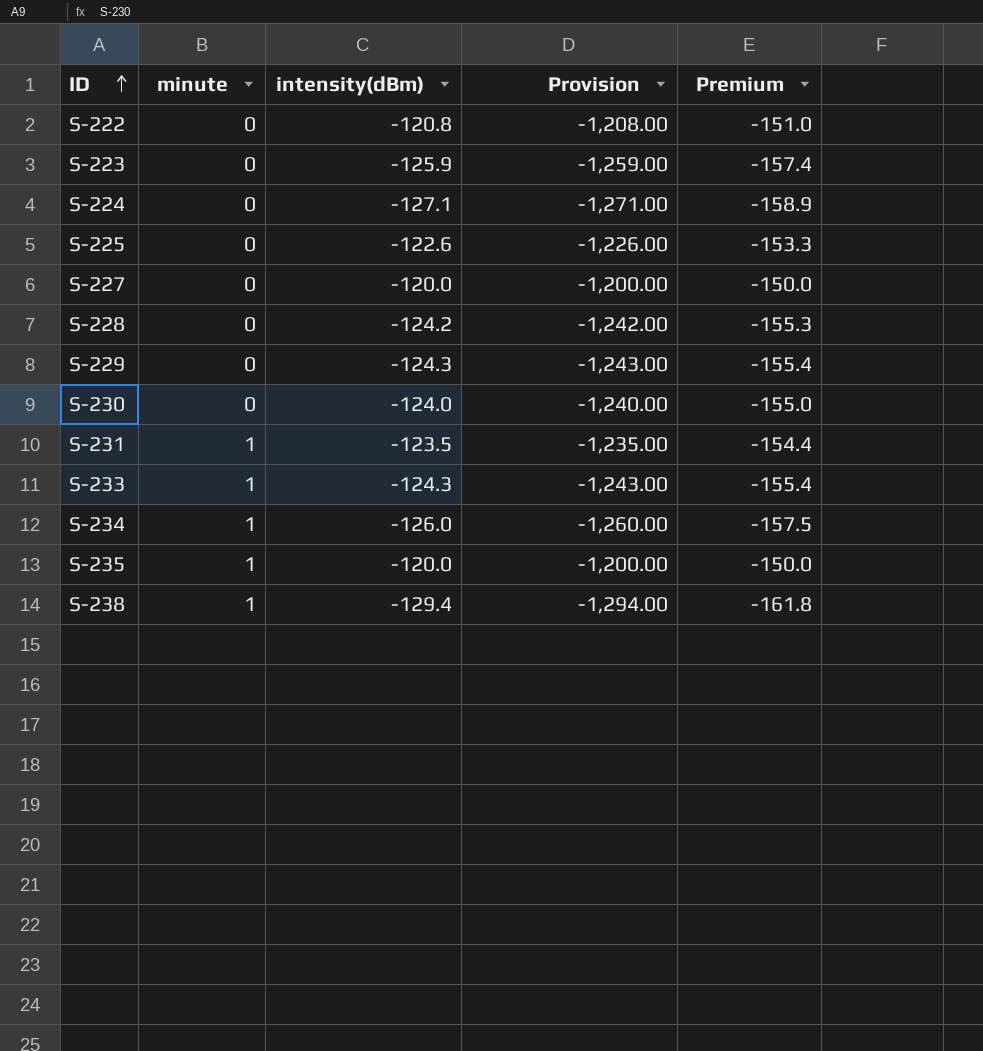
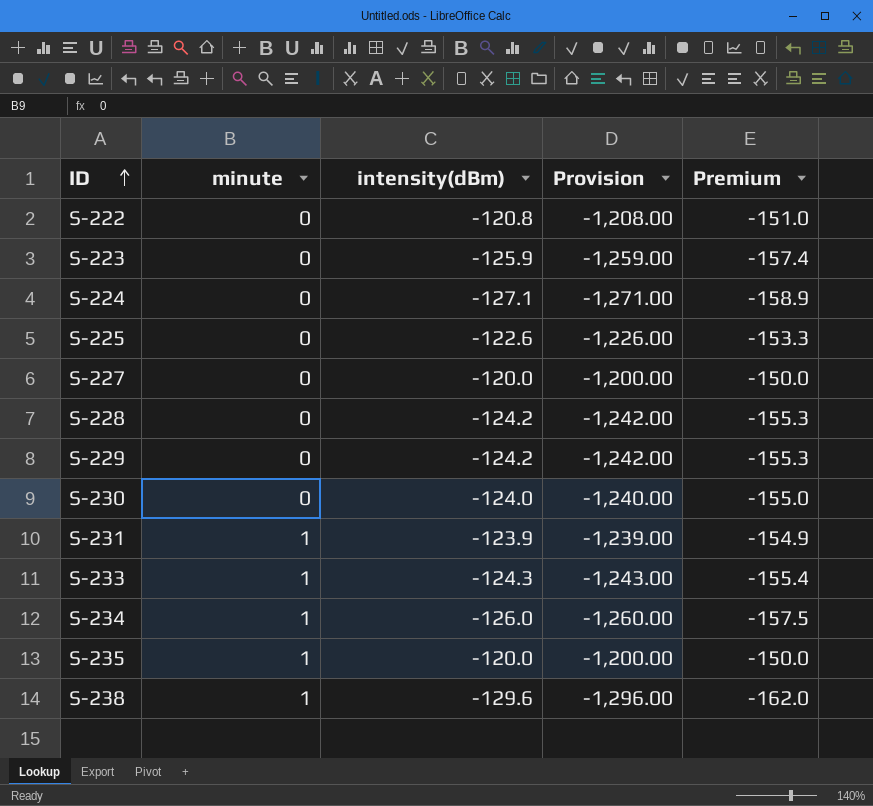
S-229 | intensity(dBm): -124.3 -> -124.2
S-229 | Provision: -1,243.00 -> -1,242.00
S-229 | Premium: -155.4 -> -155.3
S-231 | intensity(dBm): -123.5 -> -123.9
S-231 | Provision: -1,235.00 -> -1,239.00
S-231 | Premium: -154.4 -> -154.9
S-238 | intensity(dBm): -129.4 -> -129.6
S-238 | Provision: -1,294.00 -> -1,296.00
S-238 | Premium: -161.8 -> -162.0

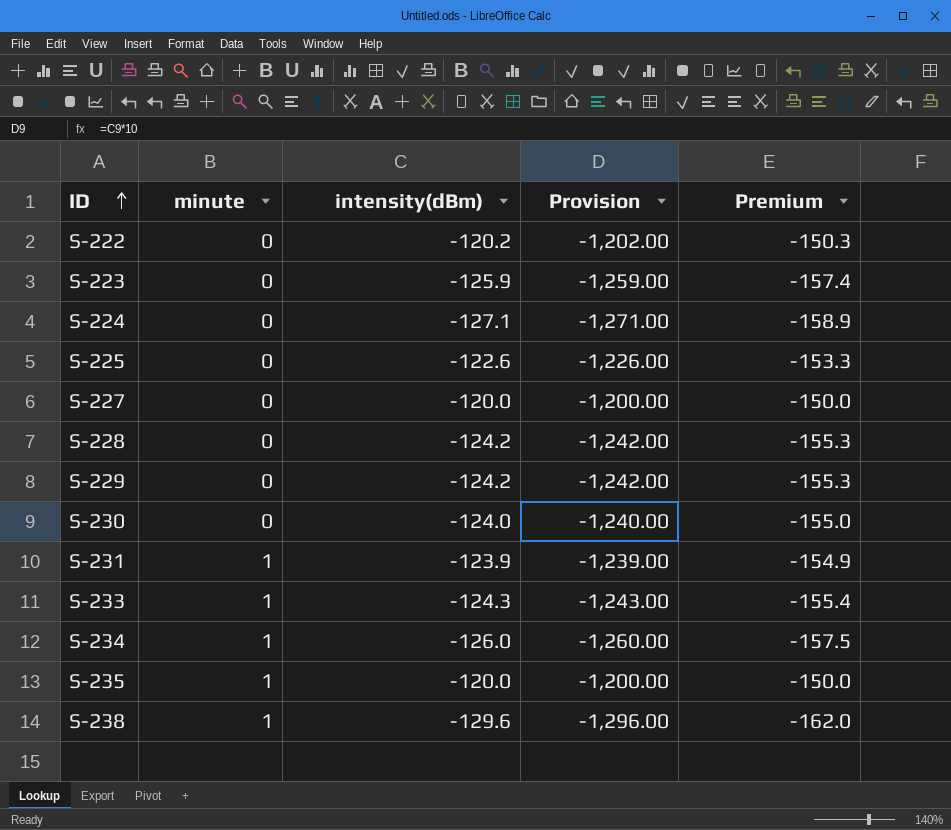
S-222 | intensity(dBm): -120.8 -> -120.2
S-222 | Provision: -1,208.00 -> -1,202.00
S-222 | Premium: -151.0 -> -150.3

